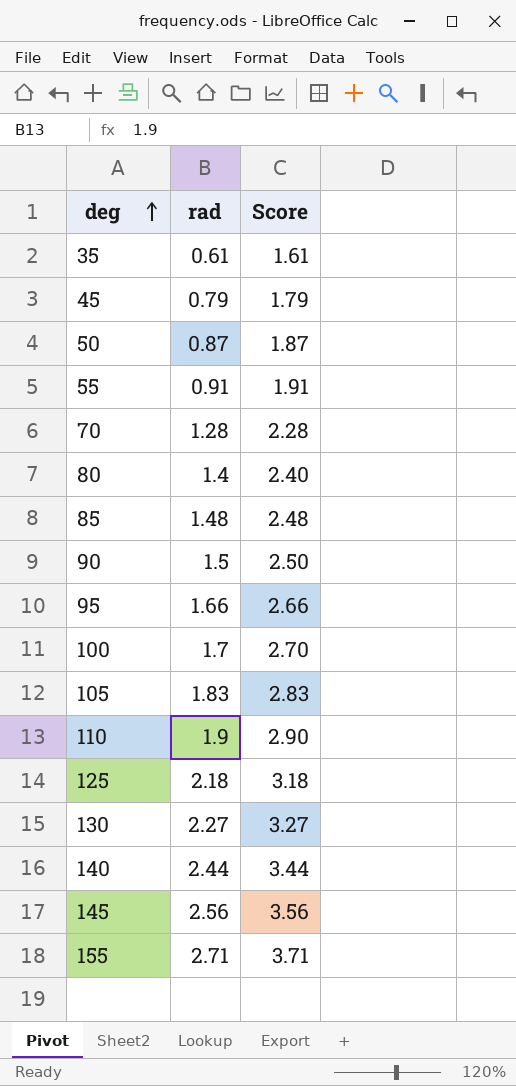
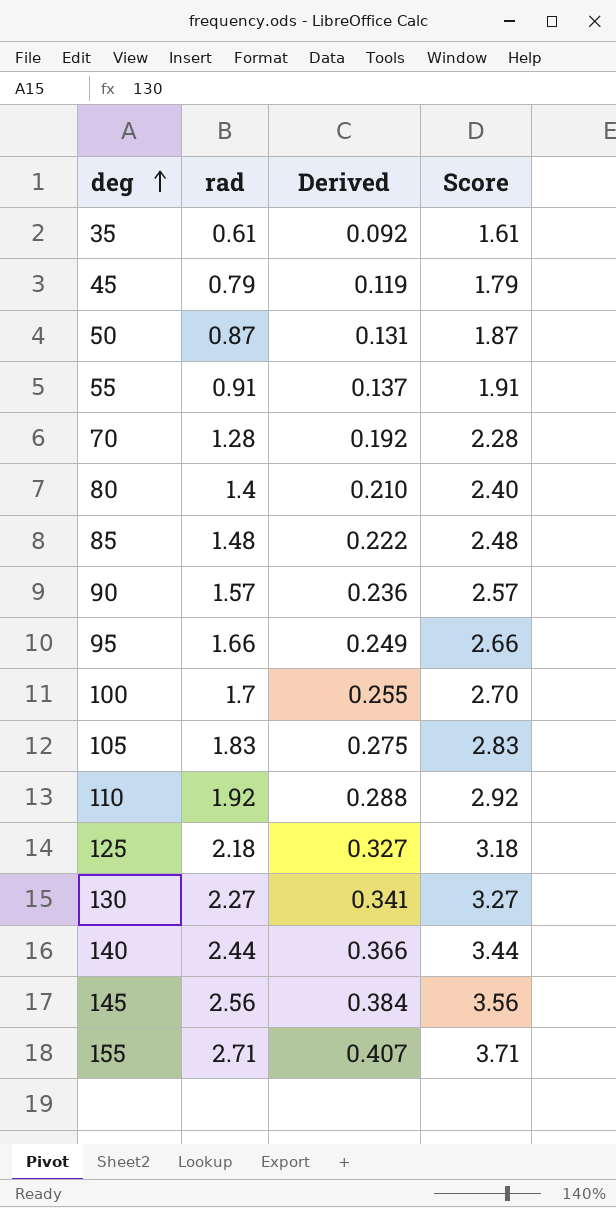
column Derived | formula: none -> [rad] * 0.15
90 | rad: 1.5 -> 1.57
90 | Score: 2.50 -> 2.57
110 | rad: 1.9 -> 1.92
110 | Score: 2.90 -> 2.92

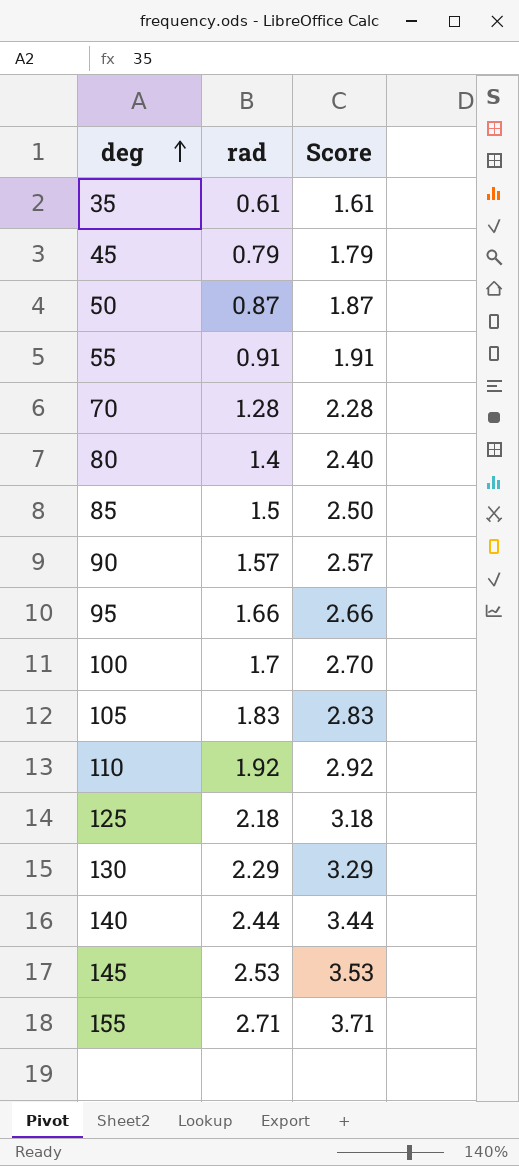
column Derived | formula: [rad] * 0.15 -> none
85 | rad: 1.48 -> 1.5
85 | Score: 2.48 -> 2.50
130 | rad: 2.27 -> 2.29
130 | Score: 3.27 -> 3.29
145 | rad: 2.56 -> 2.53
145 | Score: 3.56 -> 3.53

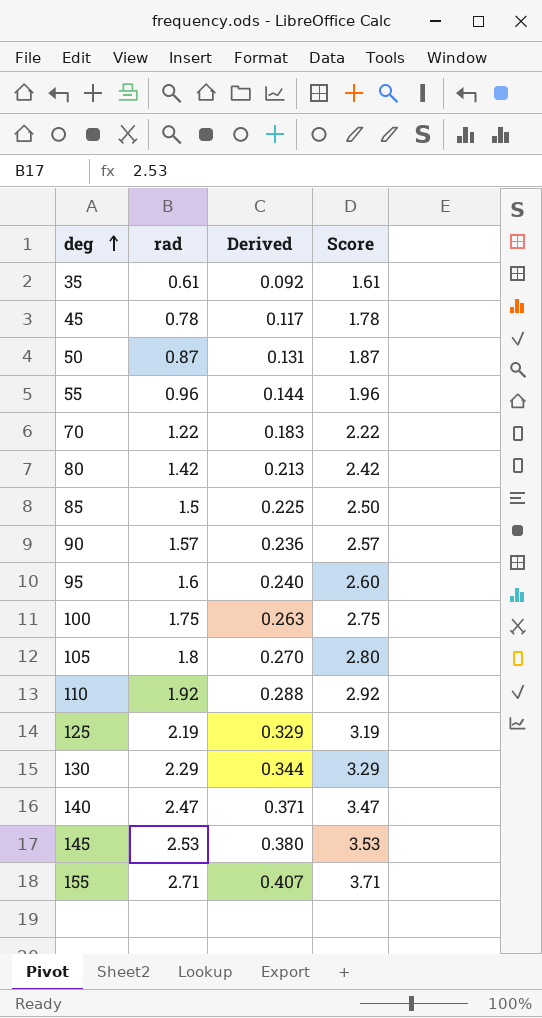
column Derived | formula: none -> [rad] * 0.15
45 | rad: 0.79 -> 0.78
45 | Score: 1.79 -> 1.78
55 | rad: 0.91 -> 0.96
55 | Score: 1.91 -> 1.96
70 | rad: 1.28 -> 1.22
70 | Score: 2.28 -> 2.22
80 | rad: 1.4 -> 1.42
80 | Score: 2.40 -> 2.42
95 | rad: 1.66 -> 1.6
95 | Score: 2.66 -> 2.60
100 | rad: 1.7 -> 1.75
100 | Score: 2.70 -> 2.75
105 | rad: 1.83 -> 1.8
105 | Score: 2.83 -> 2.80
125 | rad: 2.18 -> 2.19
125 | Score: 3.18 -> 3.19
140 | rad: 2.44 -> 2.47
140 | Score: 3.44 -> 3.47

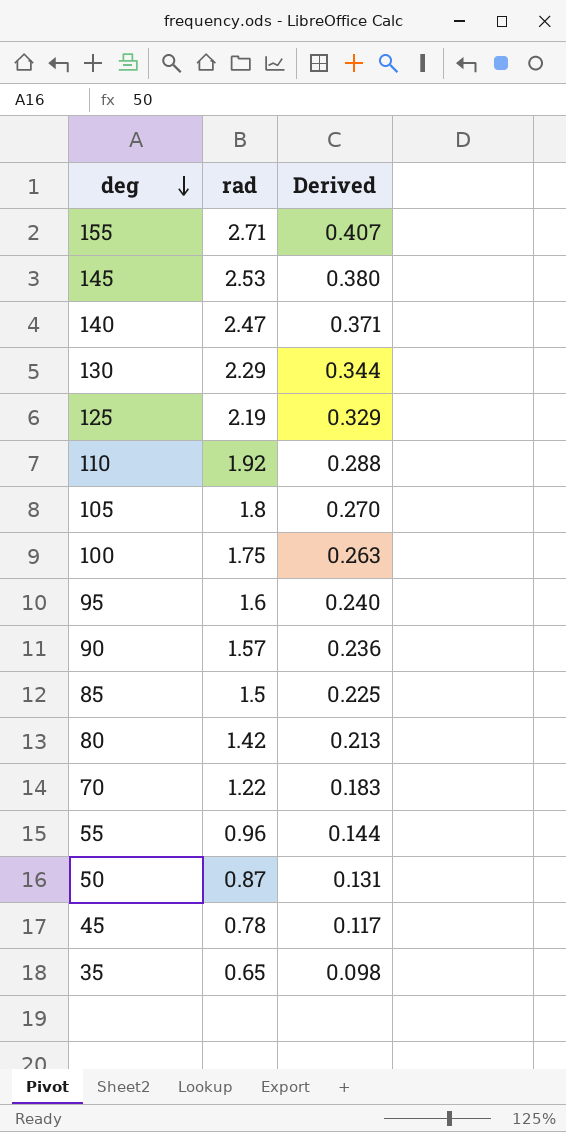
row order: deg ascending -> deg descending
column Score | formula: [rad] + 1 -> none
35 | rad: 0.61 -> 0.65
35 | Derived: 0.092 -> 0.098

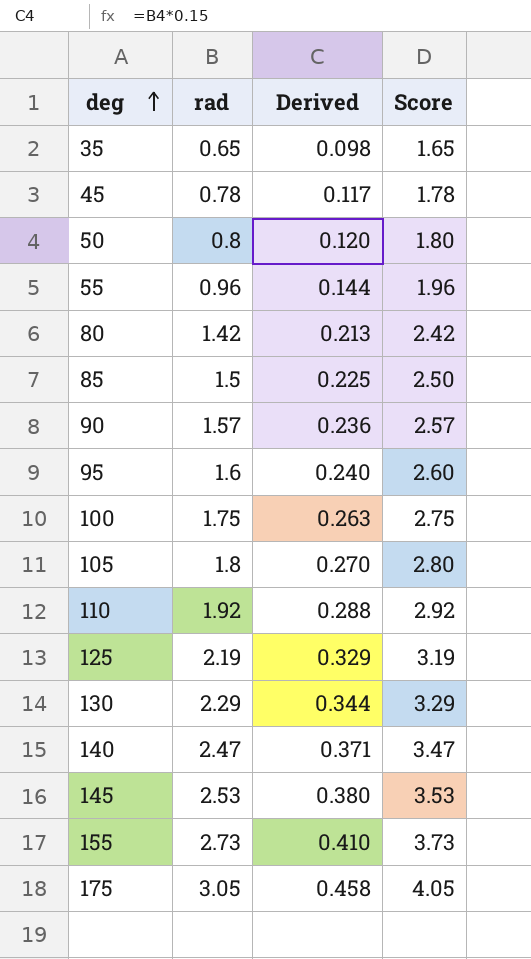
row order: deg descending -> deg ascending
column Score | formula: none -> [rad] + 1
row 70: 1.22 | 0.183 -> none
50 | rad: 0.87 -> 0.8
50 | Derived: 0.131 -> 0.120
155 | rad: 2.71 -> 2.73
155 | Derived: 0.407 -> 0.410
row 175: none -> 3.05 | 0.458 | 4.05

